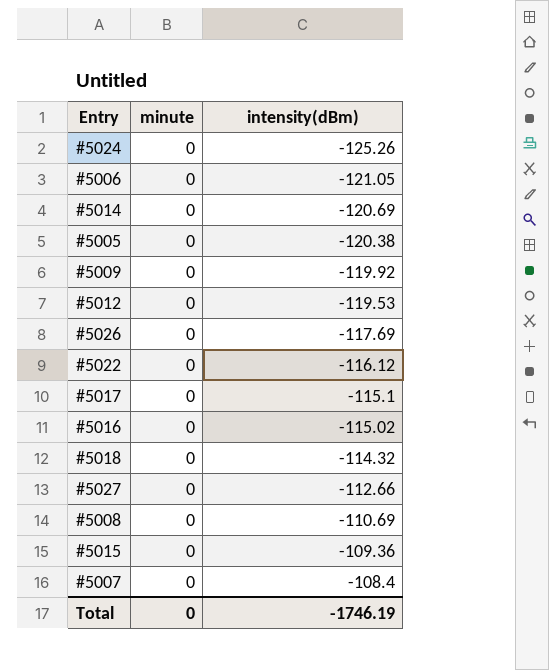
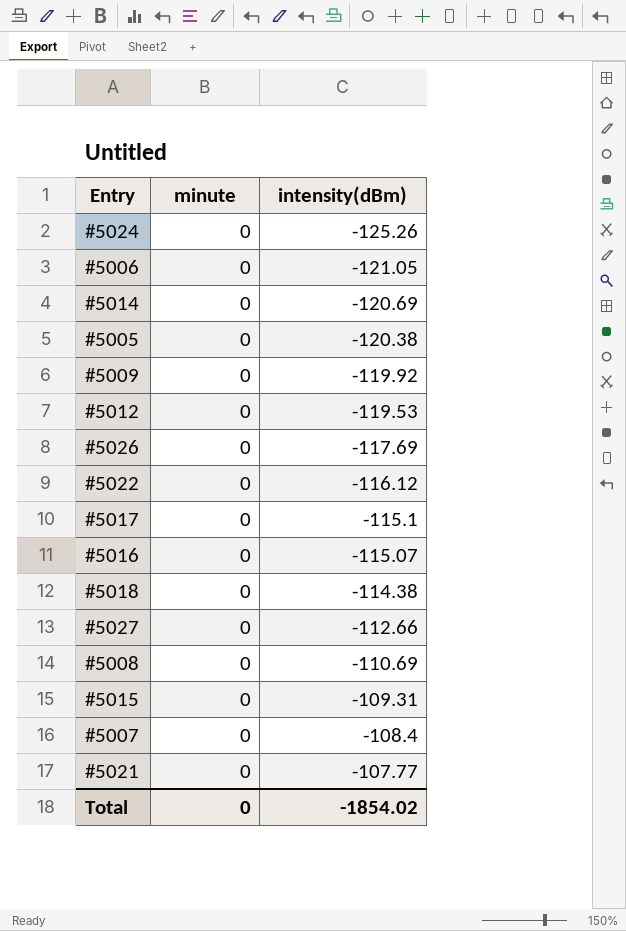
#5016 | intensity(dBm): -115.02 -> -115.07
#5018 | intensity(dBm): -114.32 -> -114.38
#5015 | intensity(dBm): -109.36 -> -109.31
row #5021: none -> 0 | -107.77
Total | intensity(dBm): -1746.19 -> -1854.02

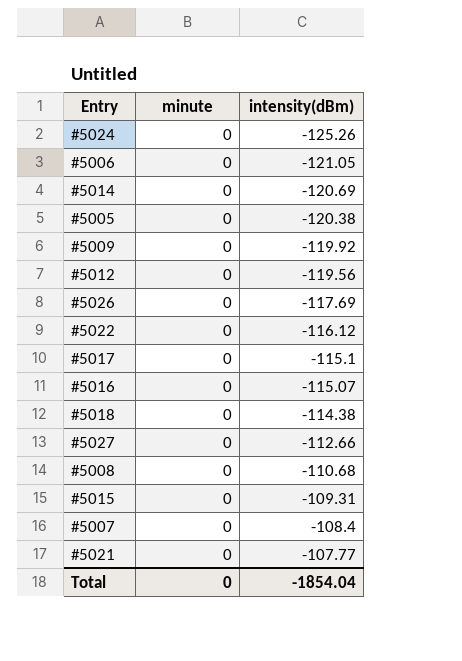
#5012 | intensity(dBm): -119.53 -> -119.56
#5008 | intensity(dBm): -110.69 -> -110.68
Total | intensity(dBm): -1854.02 -> -1854.04

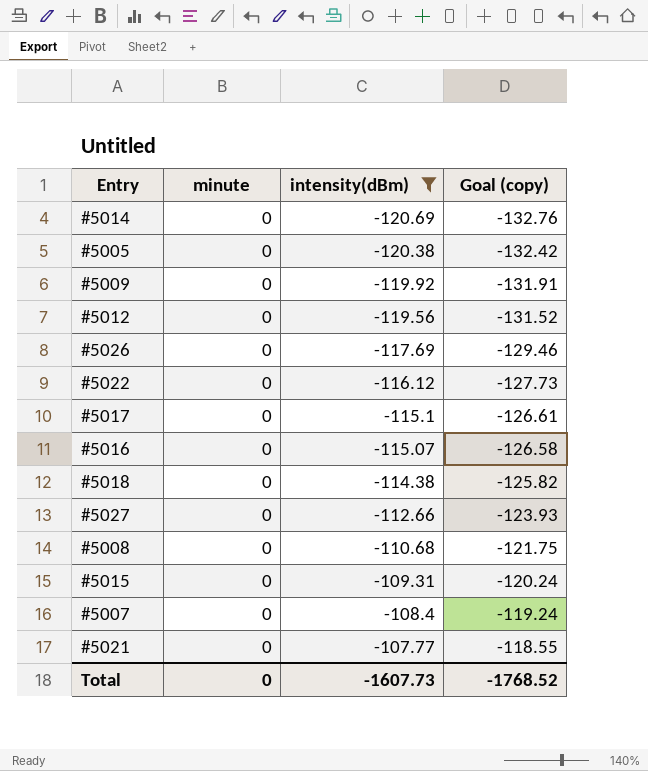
filter: none -> intensity(dBm) >= -120.69
column Goal (copy) | formula: none -> [intensity(dBm)] * 1.1
Total | intensity(dBm): -1854.04 -> -1607.73

